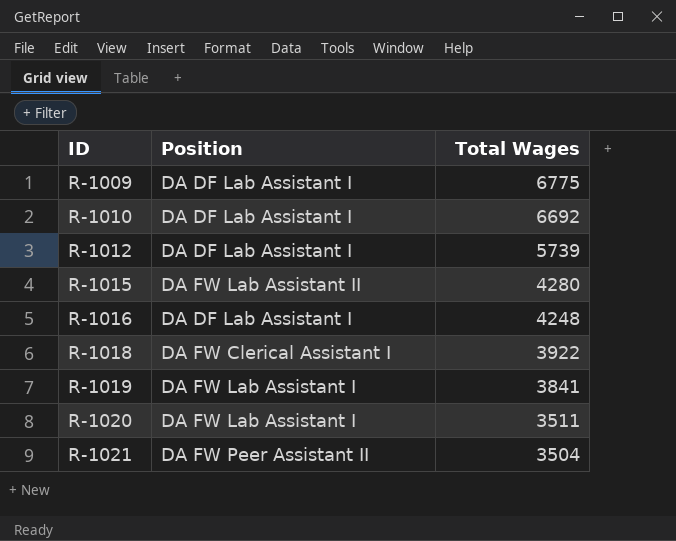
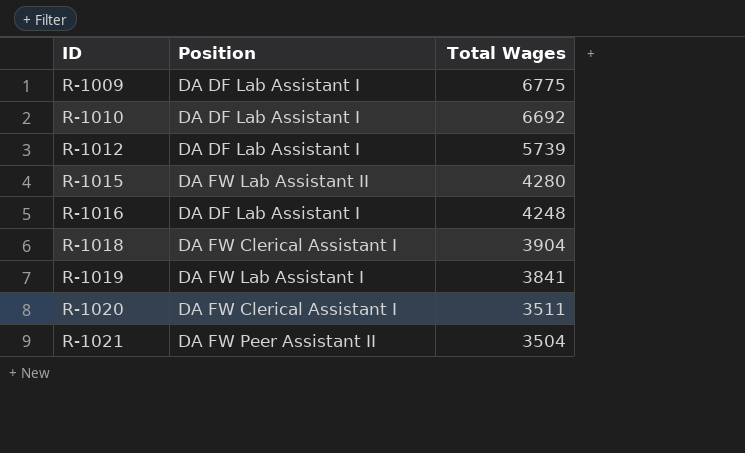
R-1018 | Total Wages: 3922 -> 3904
R-1020 | Position: DA FW Lab Assistant I -> DA FW Clerical Assistant I

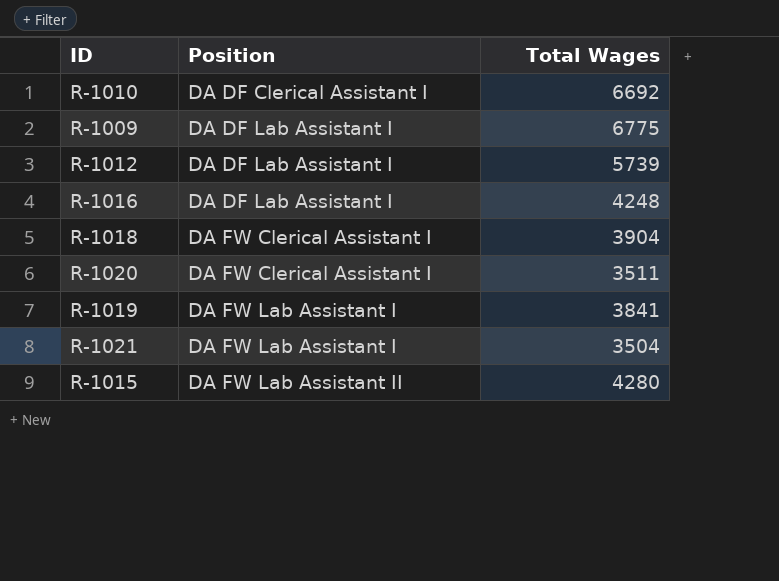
row order: ID ascending -> Position ascending
R-1010 | Position: DA DF Lab Assistant I -> DA DF Clerical Assistant I
R-1021 | Position: DA FW Peer Assistant II -> DA FW Lab Assistant I

